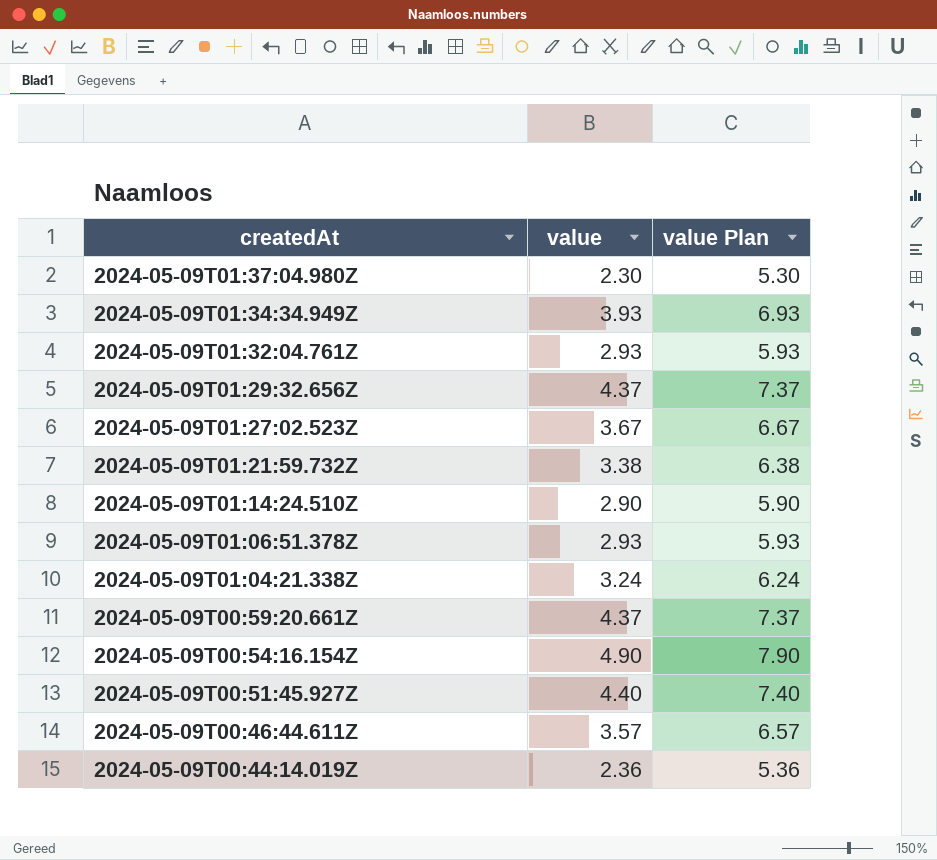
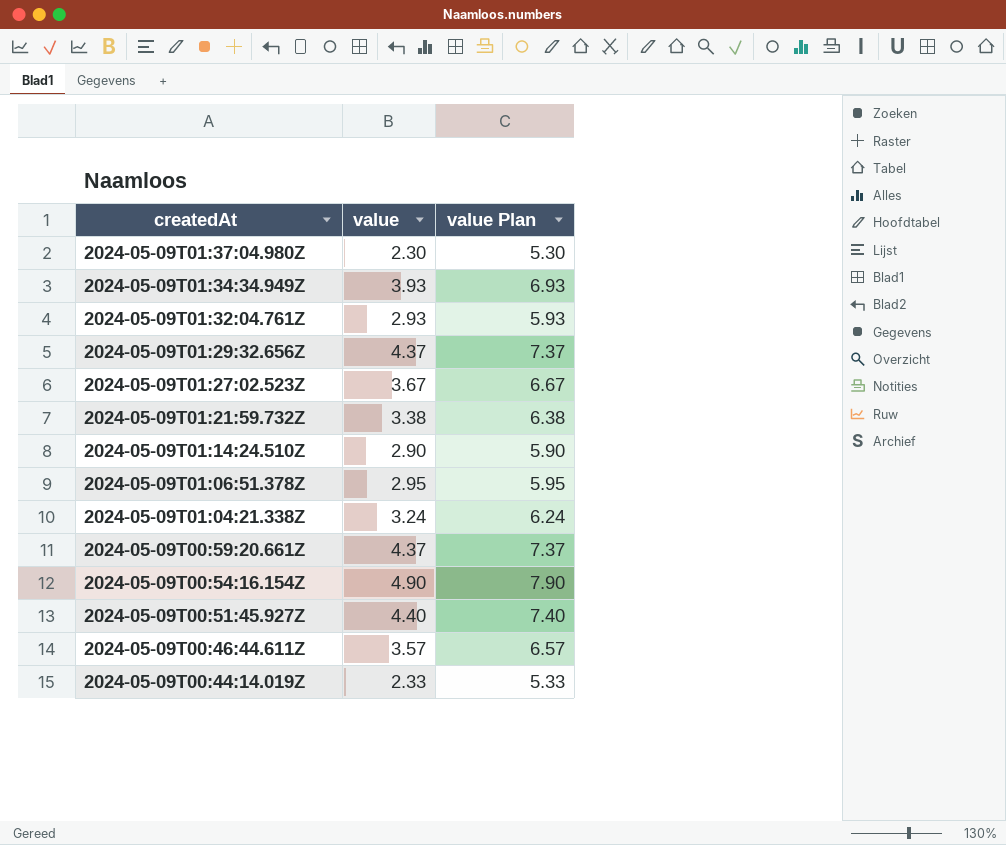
2024-05-09T01:06:51.378Z | value: 2.93 -> 2.95
2024-05-09T01:06:51.378Z | value Plan: 5.93 -> 5.95
2024-05-09T00:44:14.019Z | value: 2.36 -> 2.33
2024-05-09T00:44:14.019Z | value Plan: 5.36 -> 5.33

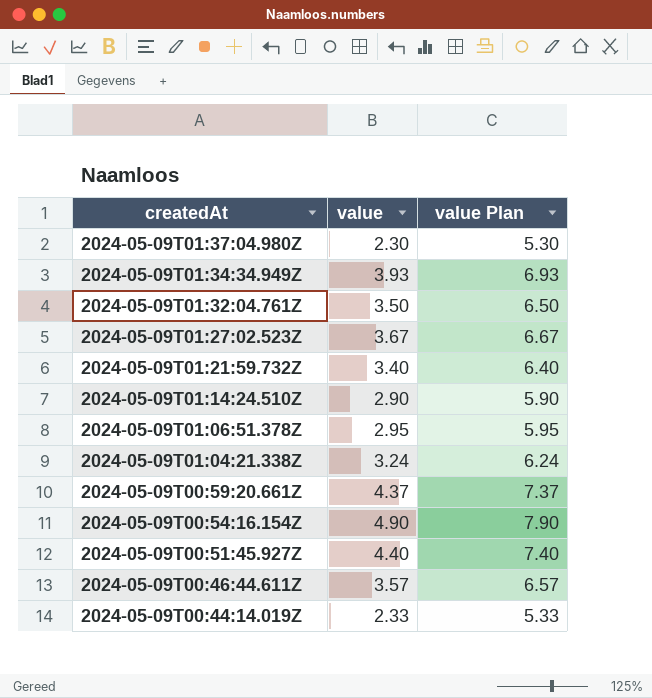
row 2024-05-09T01:29:32.656Z: 4.37 | 7.37 -> none
2024-05-09T01:32:04.761Z | value: 2.93 -> 3.50
2024-05-09T01:32:04.761Z | value Plan: 5.93 -> 6.50
2024-05-09T01:21:59.732Z | value: 3.38 -> 3.40
2024-05-09T01:21:59.732Z | value Plan: 6.38 -> 6.40

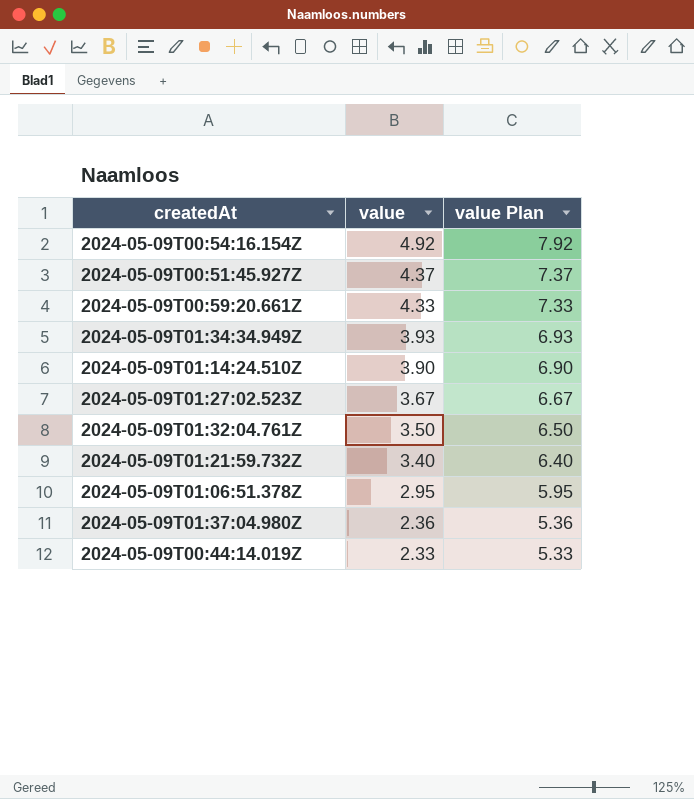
row order: createdAt descending -> value descending
row 2024-05-09T01:04:21.338Z: 3.24 | 6.24 -> none
row 2024-05-09T00:46:44.611Z: 3.57 | 6.57 -> none
2024-05-09T00:54:16.154Z | value: 4.90 -> 4.92
2024-05-09T00:54:16.154Z | value Plan: 7.90 -> 7.92
2024-05-09T00:51:45.927Z | value: 4.40 -> 4.37
2024-05-09T00:51:45.927Z | value Plan: 7.40 -> 7.37
2024-05-09T00:59:20.661Z | value: 4.37 -> 4.33
2024-05-09T00:59:20.661Z | value Plan: 7.37 -> 7.33
2024-05-09T01:14:24.510Z | value: 2.90 -> 3.90
2024-05-09T01:14:24.510Z | value Plan: 5.90 -> 6.90
2024-05-09T01:37:04.980Z | value: 2.30 -> 2.36
2024-05-09T01:37:04.980Z | value Plan: 5.30 -> 5.36

